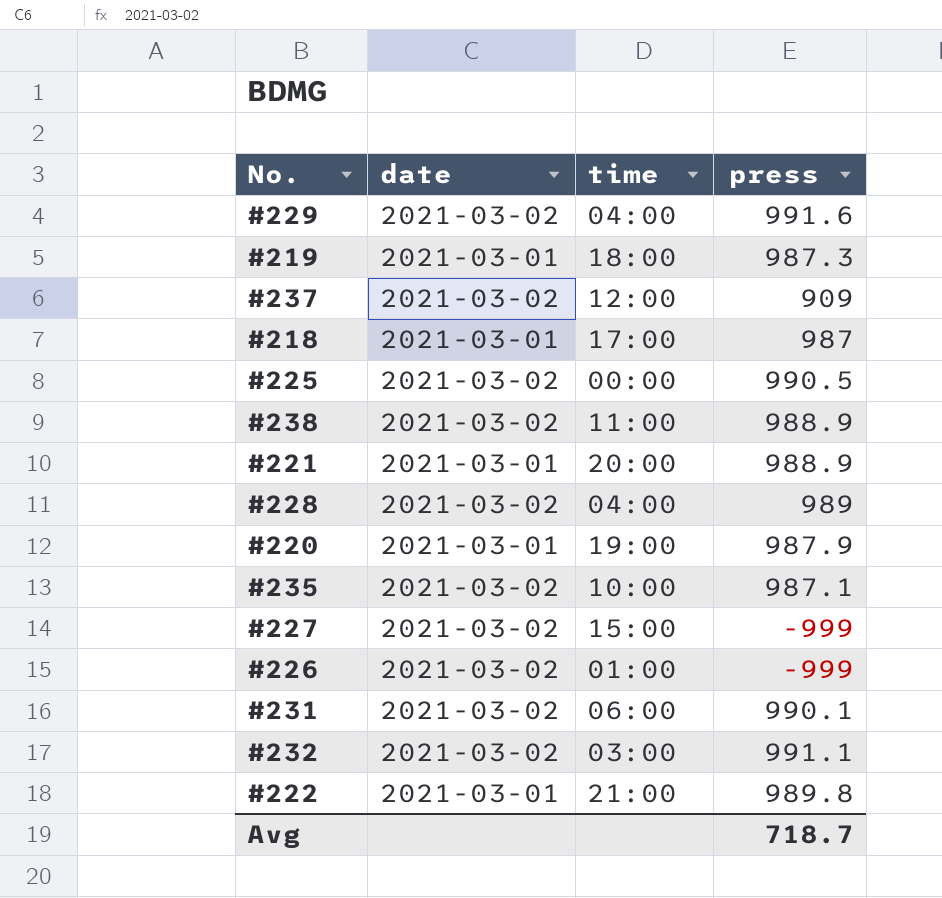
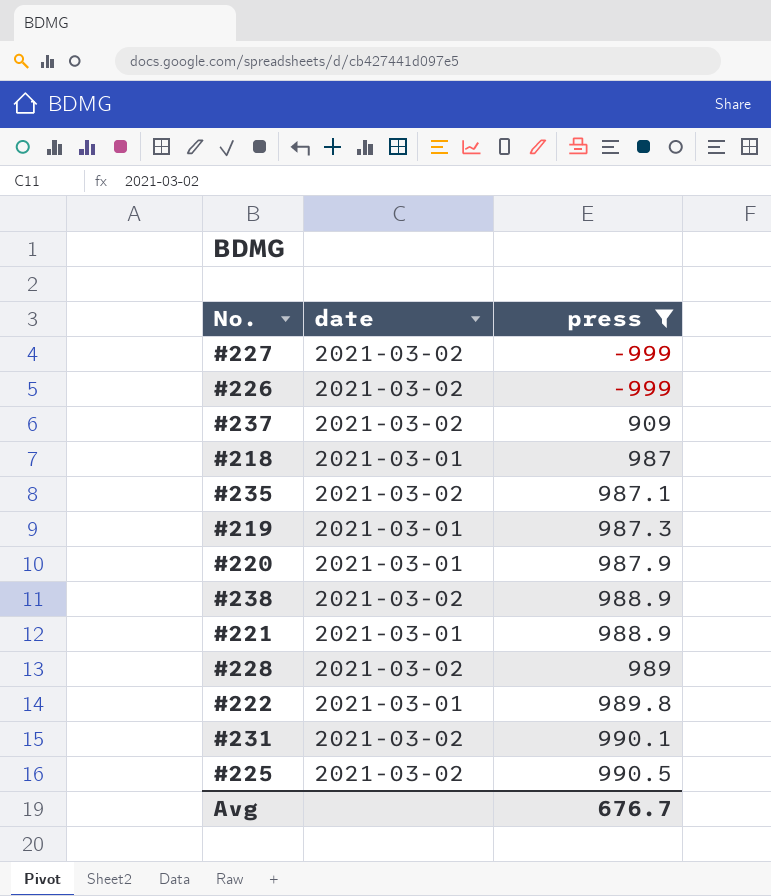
filter: none -> press <= 990.5
row order: none -> press ascending
column time | position: 3 -> none
Avg | press: 718.7 -> 676.7

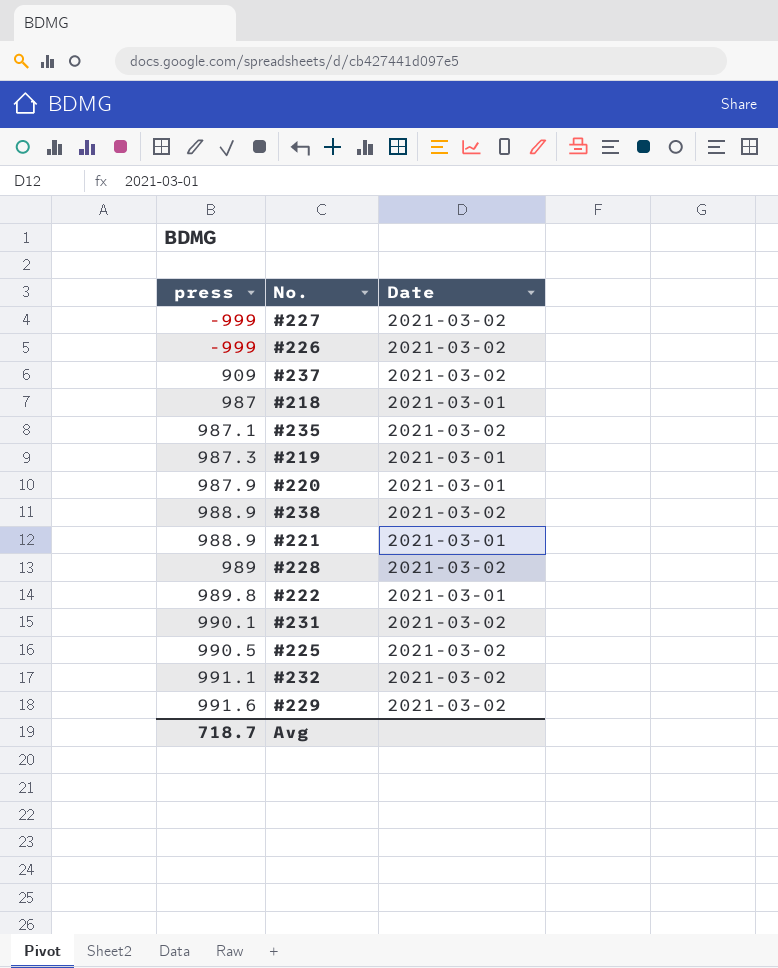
filter: press <= 990.5 -> none
column press | position: 3 -> 1
column name: date -> Date
Avg | press: 676.7 -> 718.7

